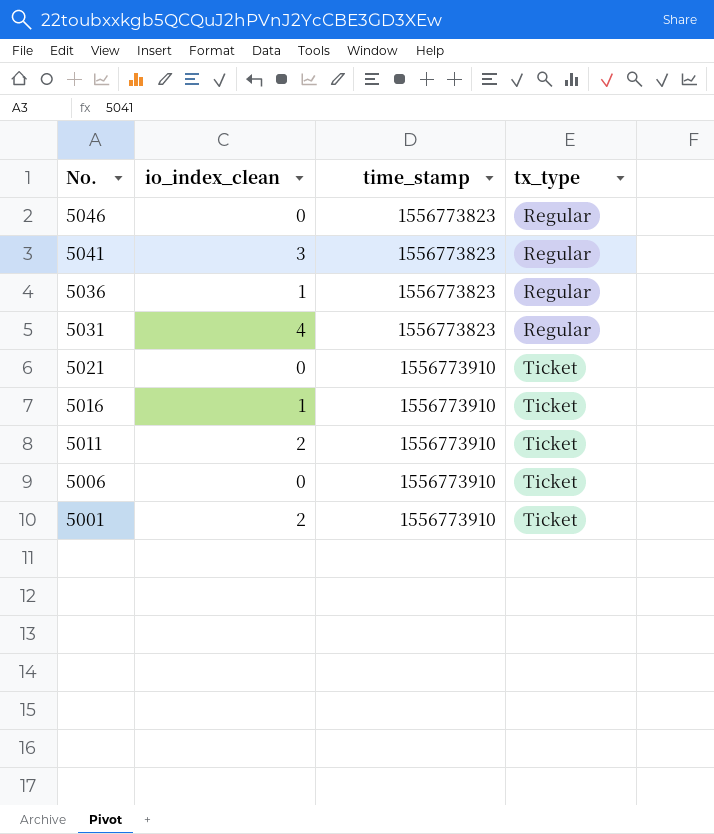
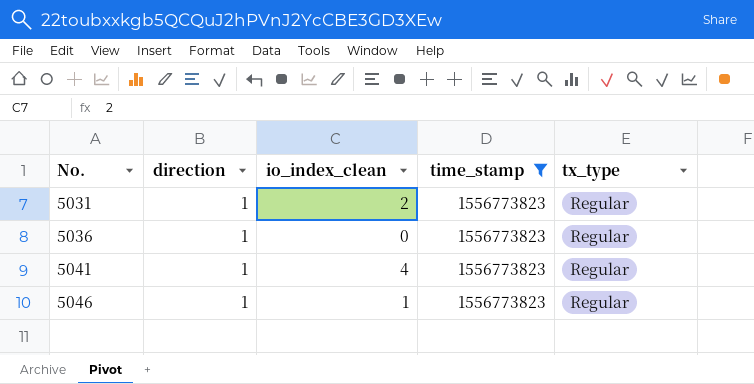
filter: none -> time_stamp = 1556773823
row order: No. descending -> No. ascending
column direction | position: none -> 2
5031 | io_index_clean: 4 -> 2
5036 | io_index_clean: 1 -> 0
5041 | io_index_clean: 3 -> 4
5046 | io_index_clean: 0 -> 1

